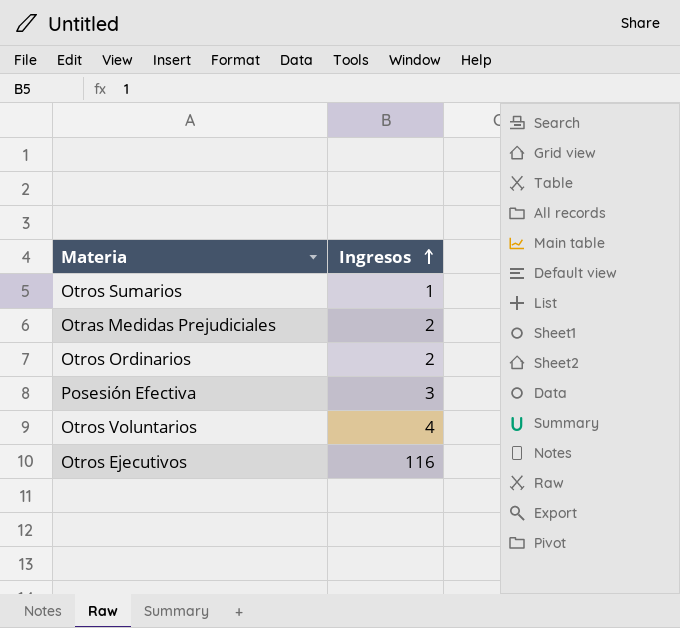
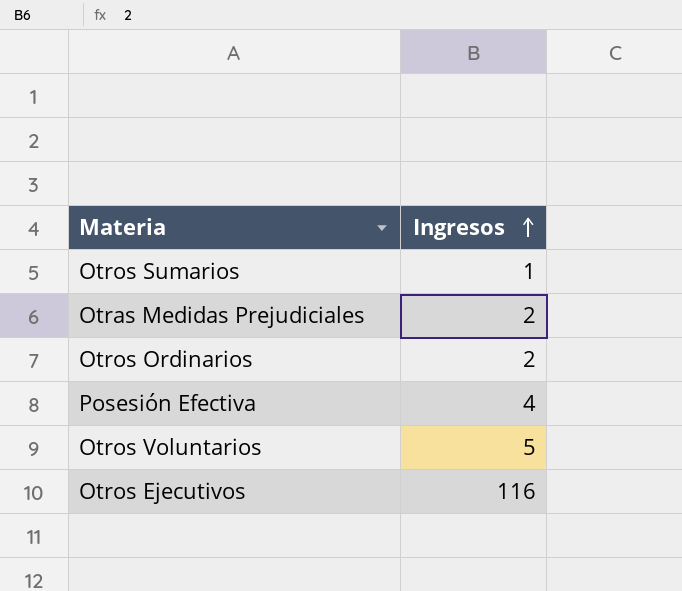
Posesión Efectiva | Ingresos: 3 -> 4
Otros Voluntarios | Ingresos: 4 -> 5

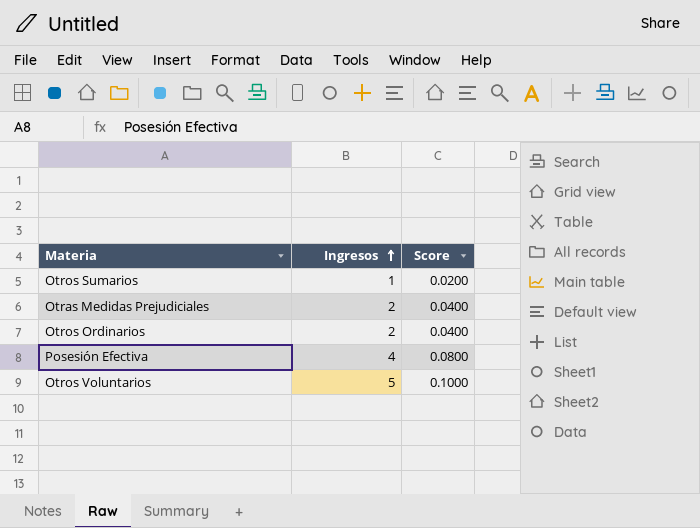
column Score | formula: none -> [Ingresos] * 0.02
row Otros Ejecutivos: 116 -> none

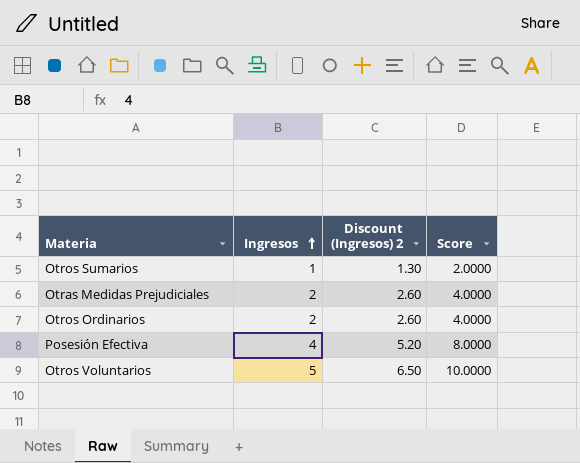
column Discount (Ingresos) 2 | formula: none -> [Ingresos] * 1.3
column Score | formula: [Ingresos] * 0.02 -> [Ingresos] * 2

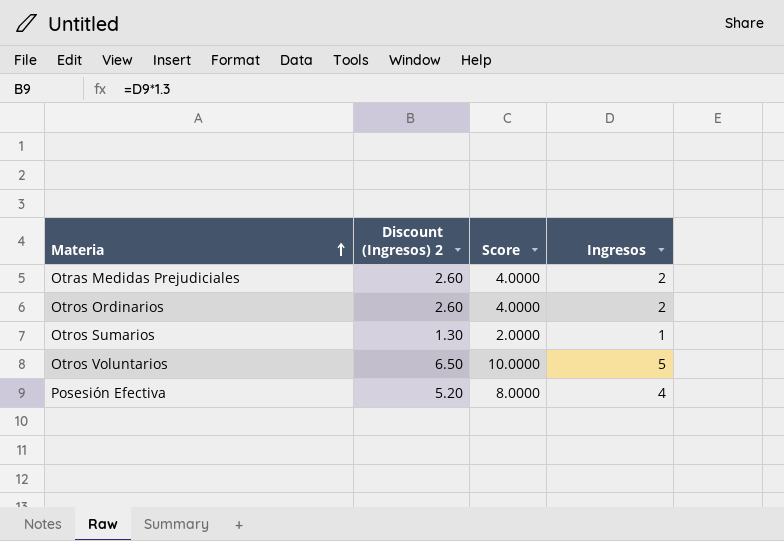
row order: Ingresos ascending -> Materia ascending
column Ingresos | position: 2 -> 4

